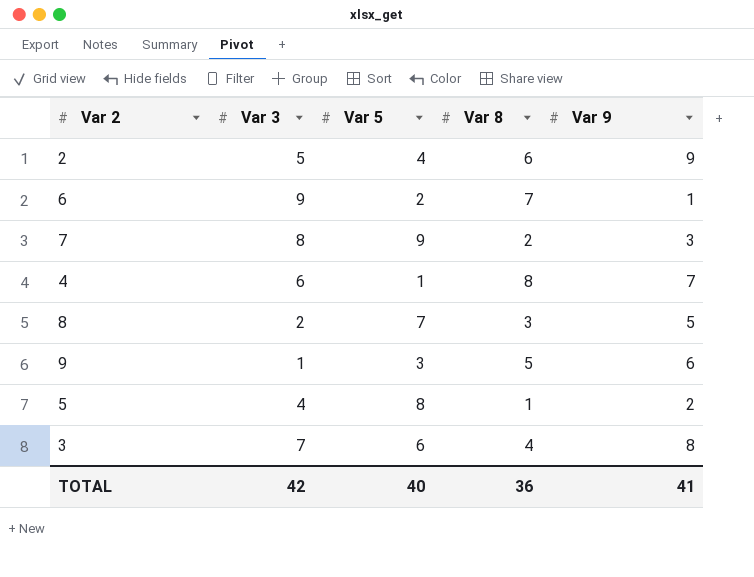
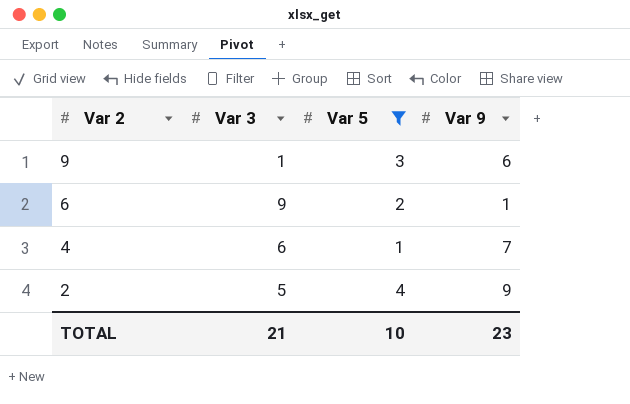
filter: none -> Var 5 <= 4
row order: none -> Var 2 descending
column Var 8 | position: 4 -> none
TOTAL | Var 3: 42 -> 21
TOTAL | Var 5: 40 -> 10
TOTAL | Var 9: 41 -> 23

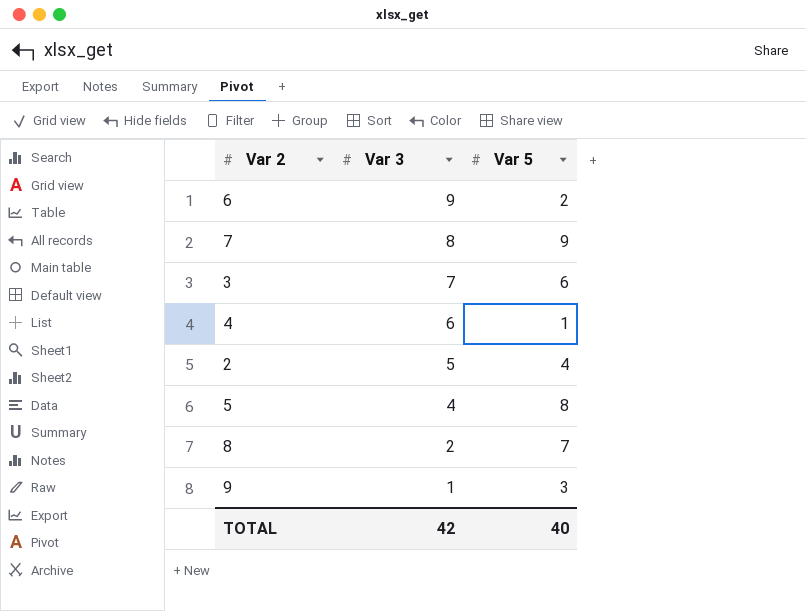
filter: Var 5 <= 4 -> none
row order: Var 2 descending -> Var 3 descending
column Var 9 | position: 4 -> none
TOTAL | Var 3: 21 -> 42
TOTAL | Var 5: 10 -> 40

